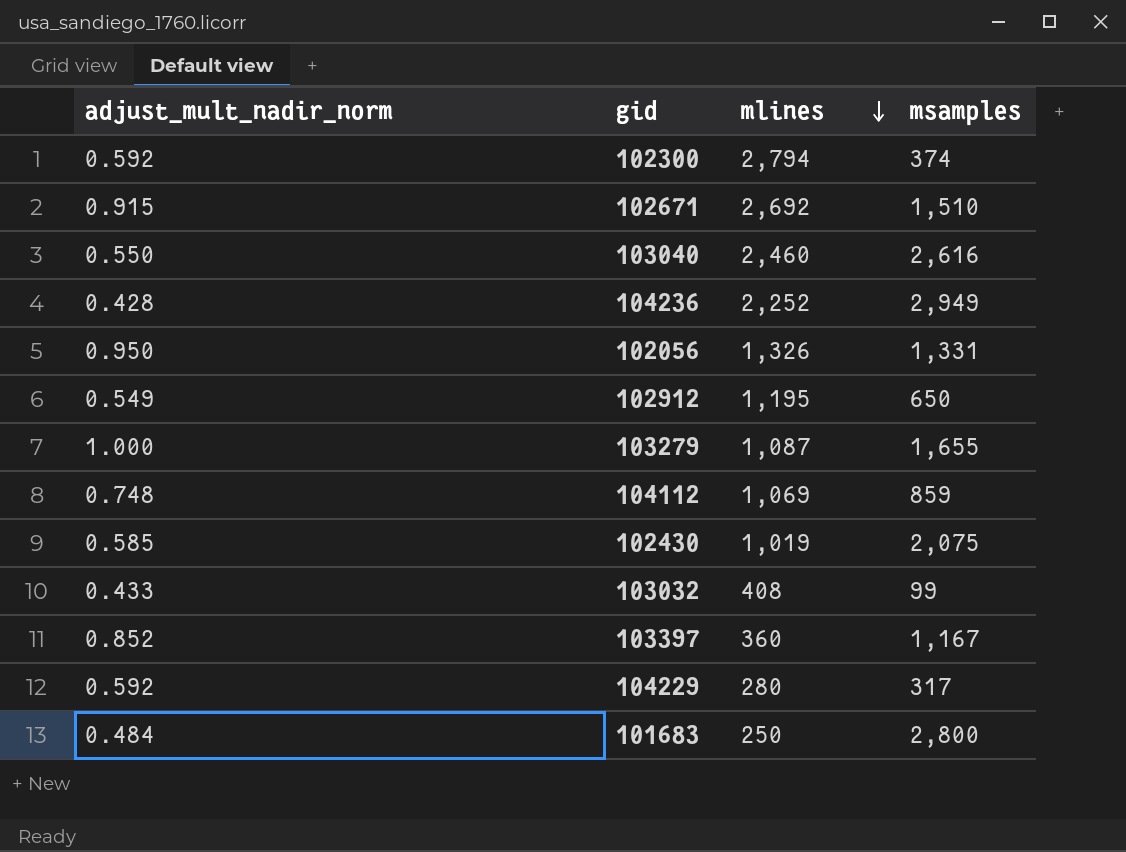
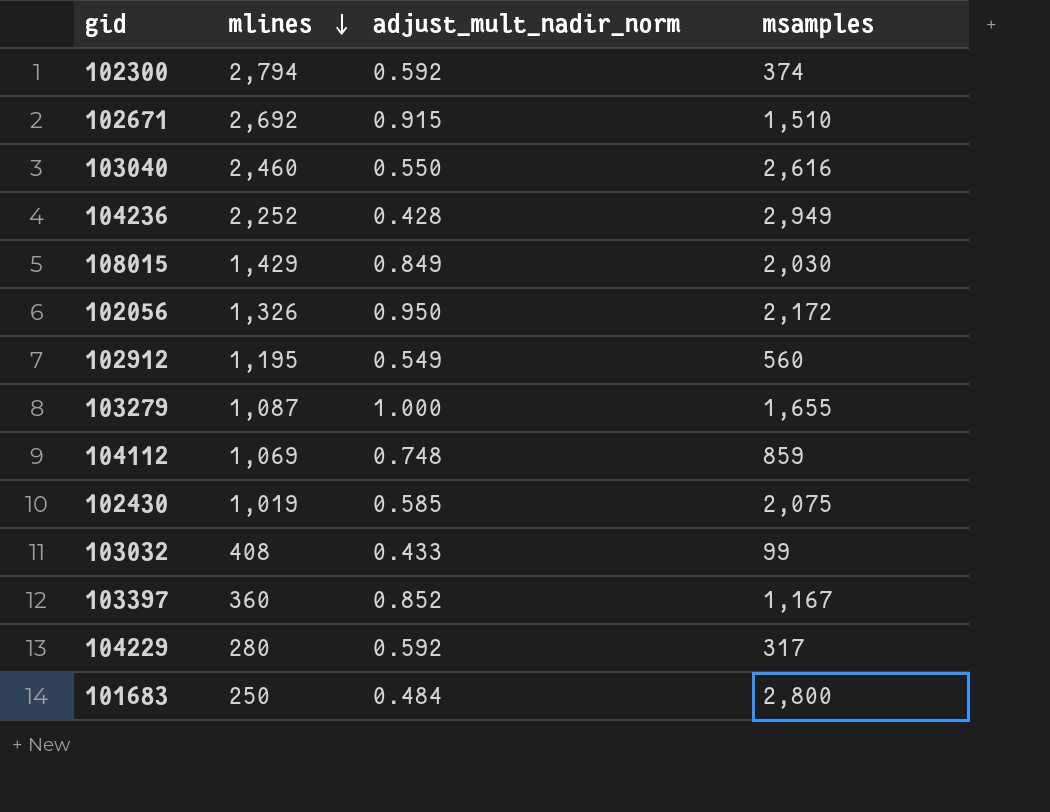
column adjust_mult_nadir_norm | position: 1 -> 3
row 108015: none -> 1,429 | 0.849 | 2,030
102056 | msamples: 1,331 -> 2,172
102912 | msamples: 650 -> 560

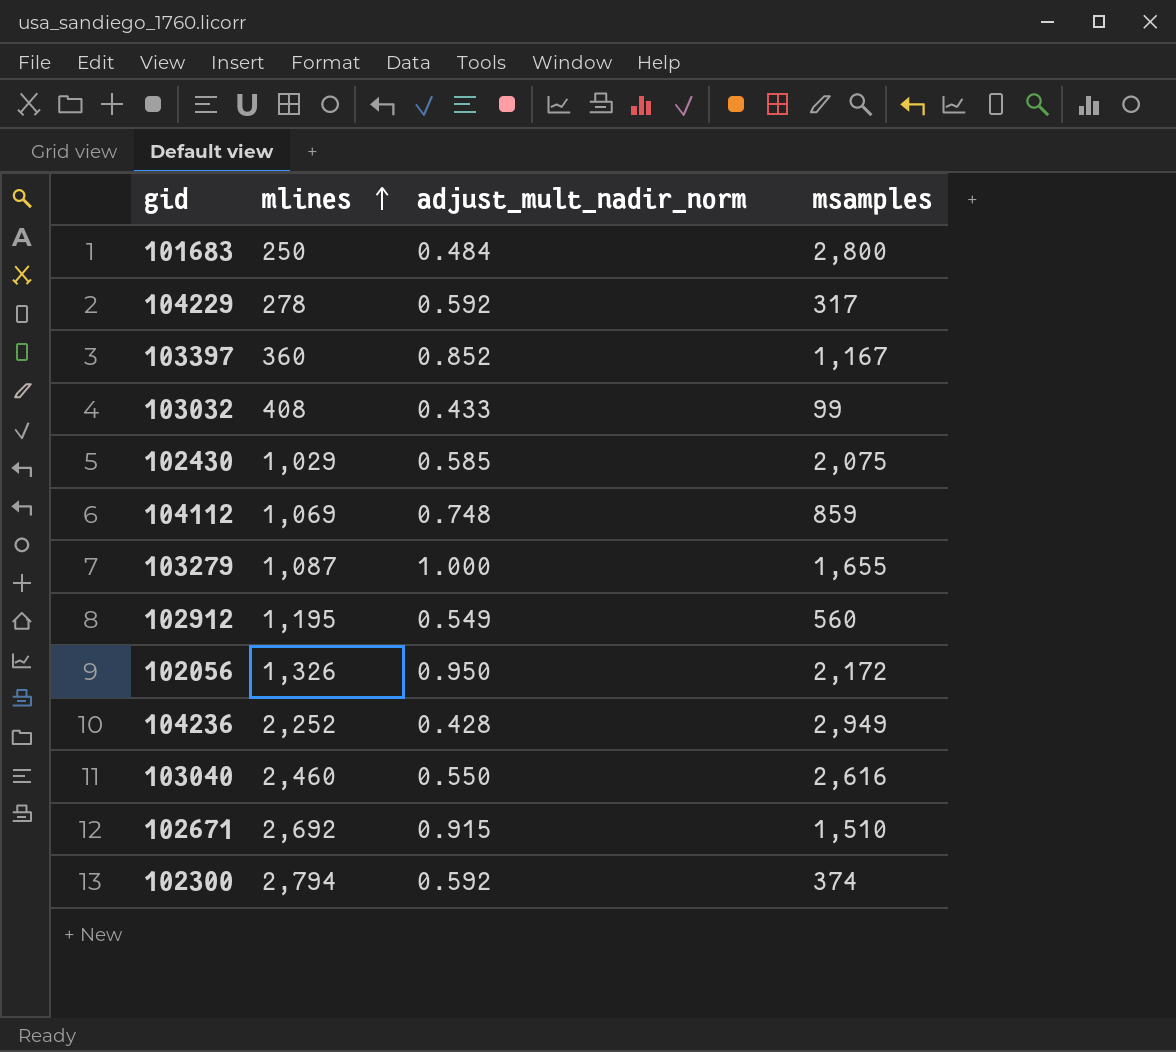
row order: mlines descending -> mlines ascending
row 108015: 1,429 | 0.849 | 2,030 -> none
104229 | mlines: 280 -> 278
102430 | mlines: 1,019 -> 1,029

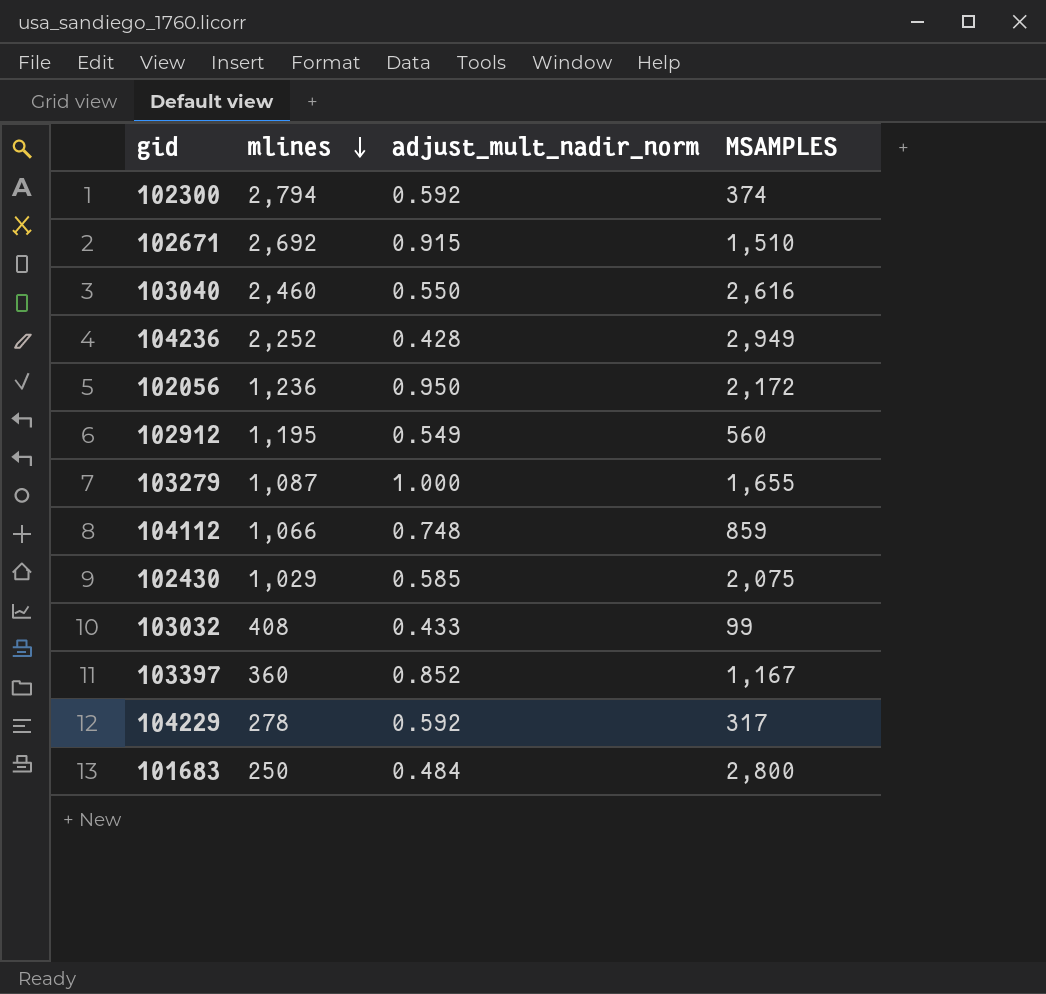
row order: mlines ascending -> mlines descending
column name: msamples -> MSAMPLES
102056 | mlines: 1,326 -> 1,236
104112 | mlines: 1,069 -> 1,066

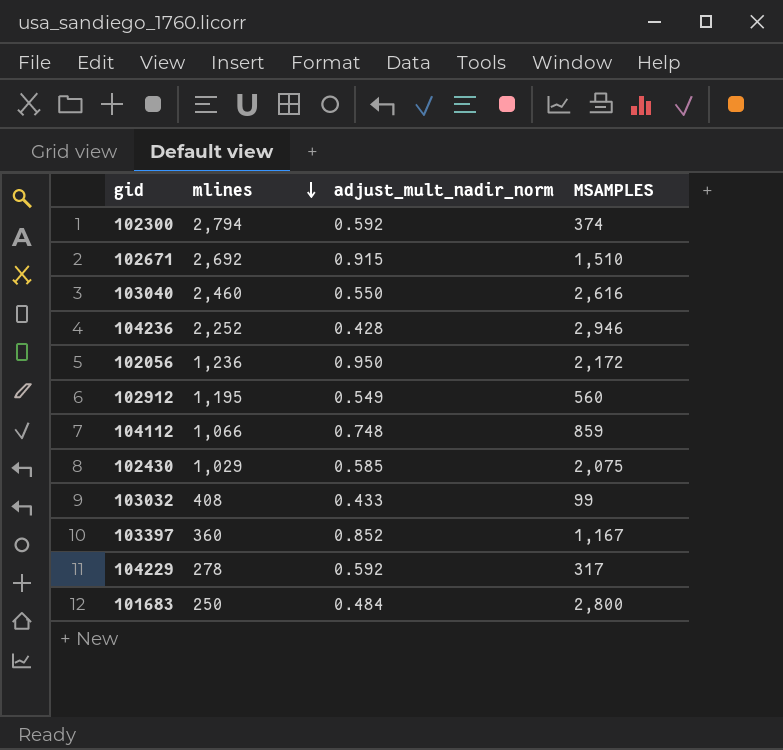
row 103279: 1,087 | 1.000 | 1,655 -> none
104236 | MSAMPLES: 2,949 -> 2,946

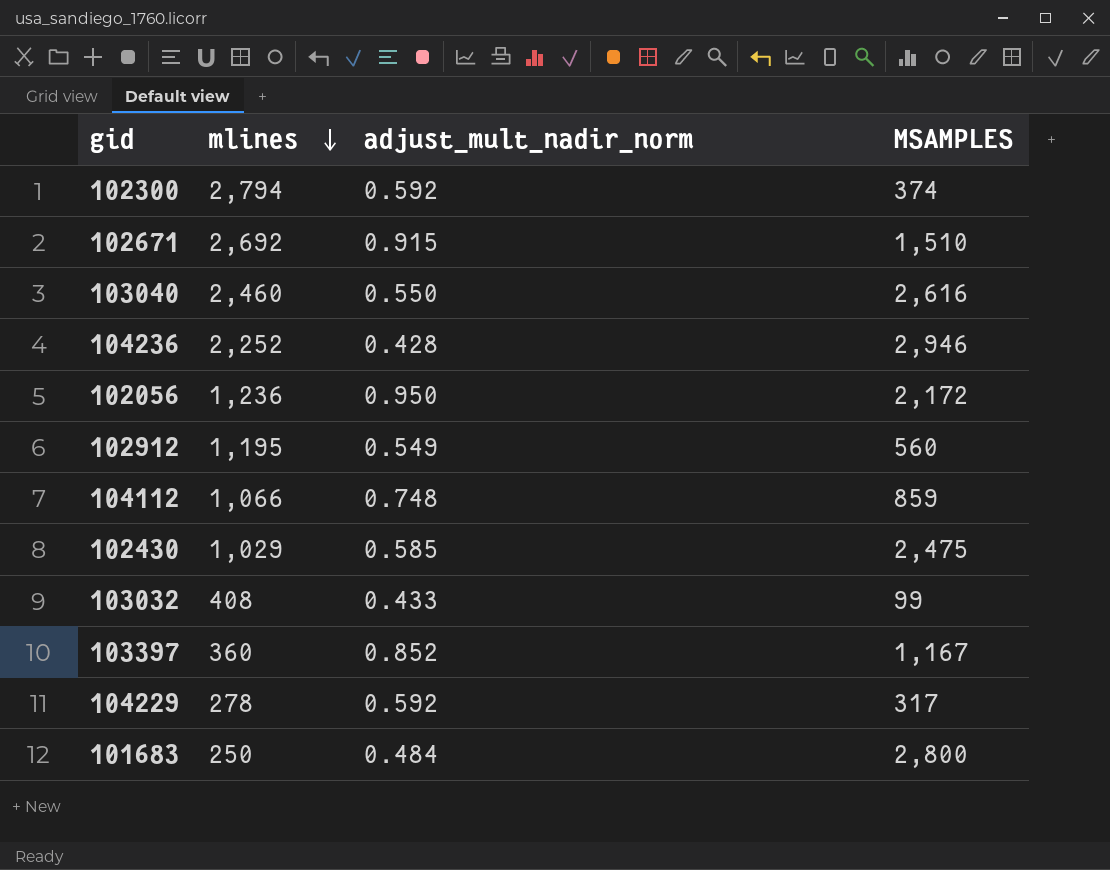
102430 | MSAMPLES: 2,075 -> 2,475

